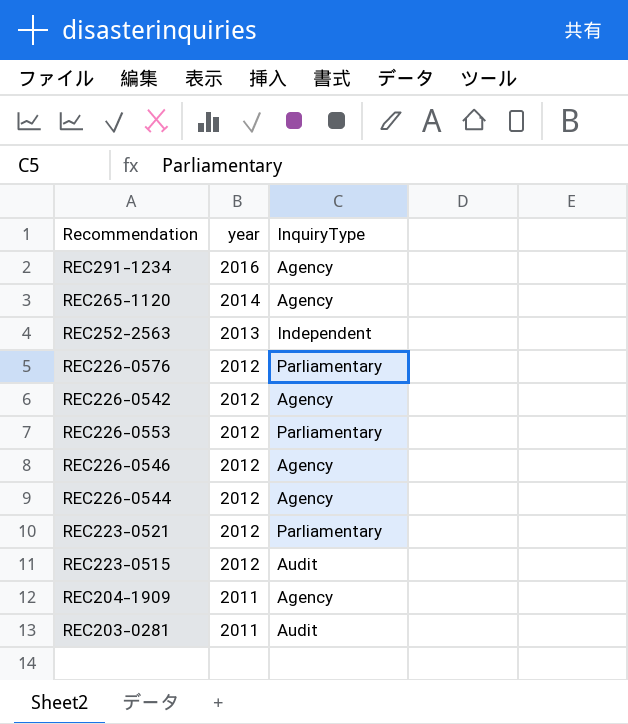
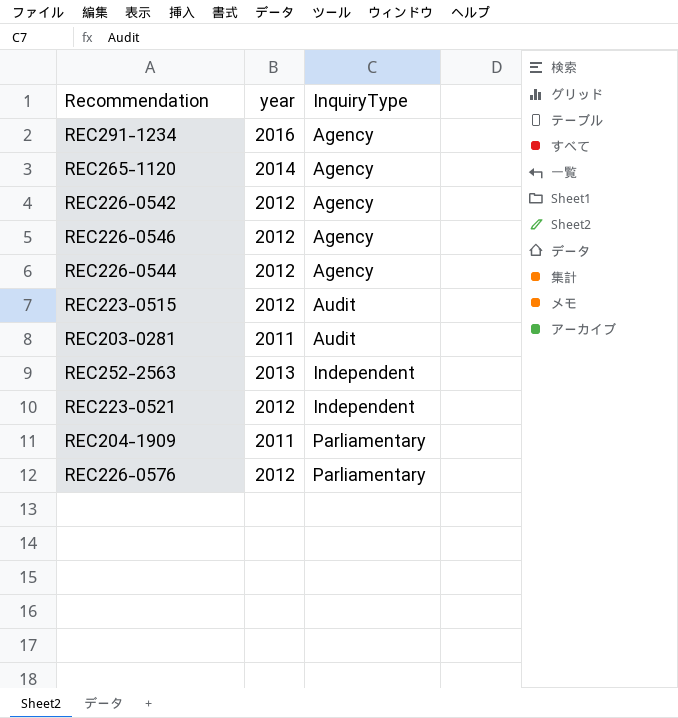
row order: year descending -> InquiryType ascending
row REC226-0553: 2012 | Parliamentary -> none
REC223-0521 | InquiryType: Parliamentary -> Independent
REC204-1909 | InquiryType: Agency -> Parliamentary

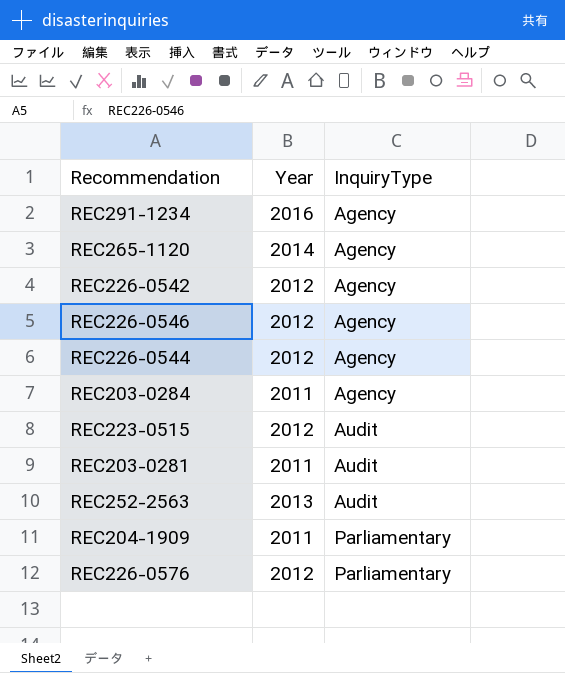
column name: year -> Year
row REC223-0521: 2012 | Independent -> none
row REC203-0284: none -> 2011 | Agency
REC252-2563 | InquiryType: Independent -> Audit

